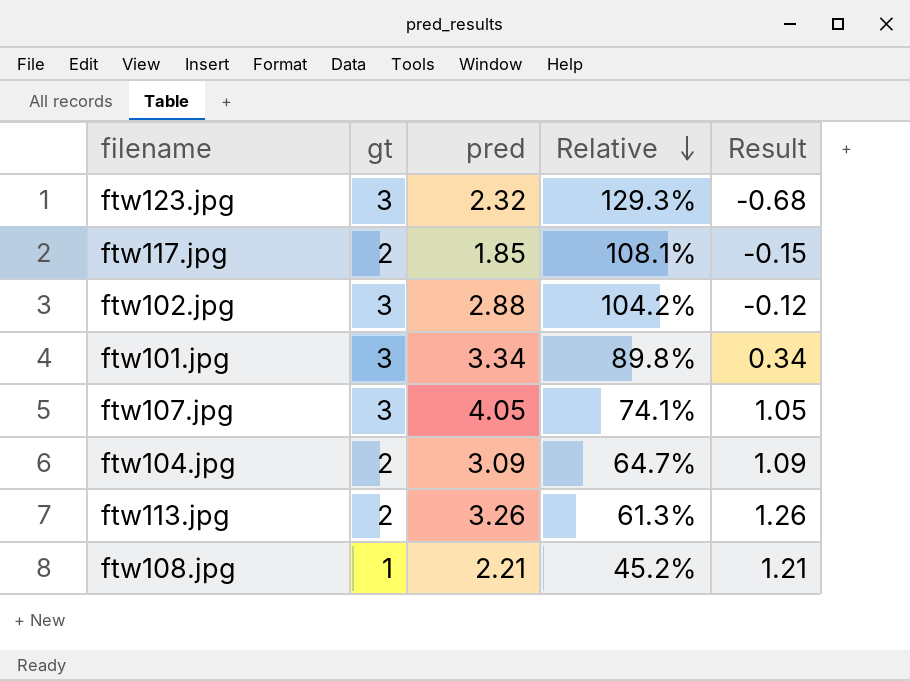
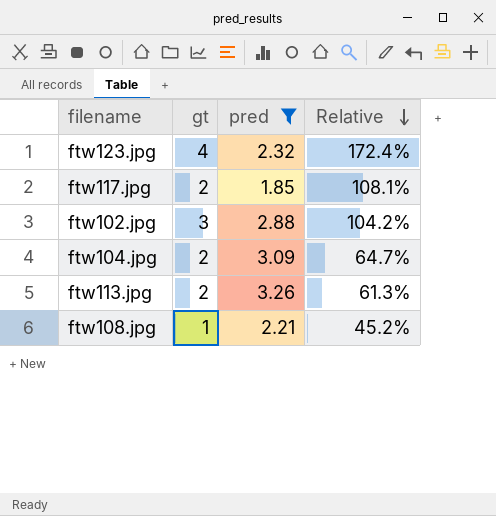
filter: none -> pred <= 3.26
column Result | formula: [pred] - [gt] -> none
ftw123.jpg | gt: 3 -> 4
ftw123.jpg | Relative: 129.3% -> 172.4%

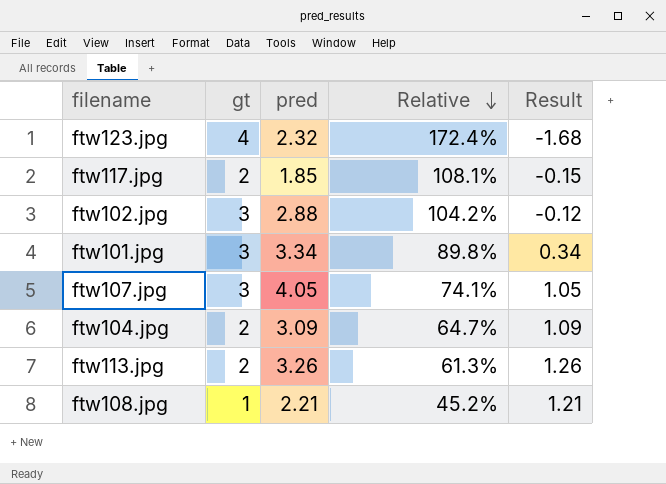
filter: pred <= 3.26 -> none
column Result | formula: none -> [pred] - [gt]

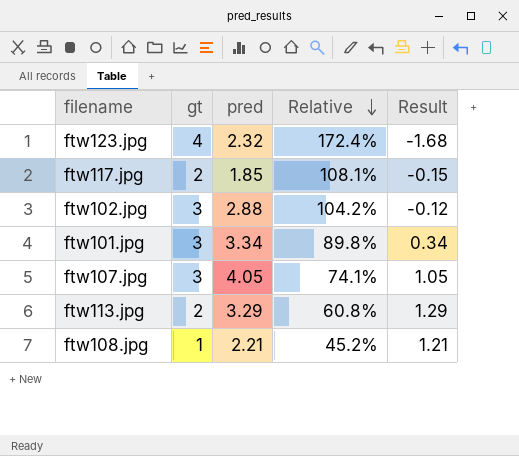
row ftw104.jpg: 2 | 3.09 | 64.7% | 1.09 -> none
ftw113.jpg | pred: 3.26 -> 3.29
ftw113.jpg | Relative: 61.3% -> 60.8%
ftw113.jpg | Result: 1.26 -> 1.29

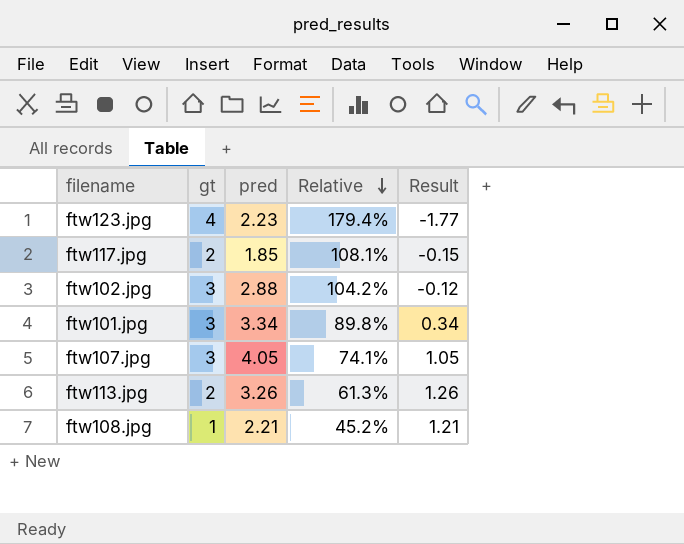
ftw123.jpg | pred: 2.32 -> 2.23
ftw123.jpg | Relative: 172.4% -> 179.4%
ftw123.jpg | Result: -1.68 -> -1.77
ftw113.jpg | pred: 3.29 -> 3.26
ftw113.jpg | Relative: 60.8% -> 61.3%
ftw113.jpg | Result: 1.29 -> 1.26

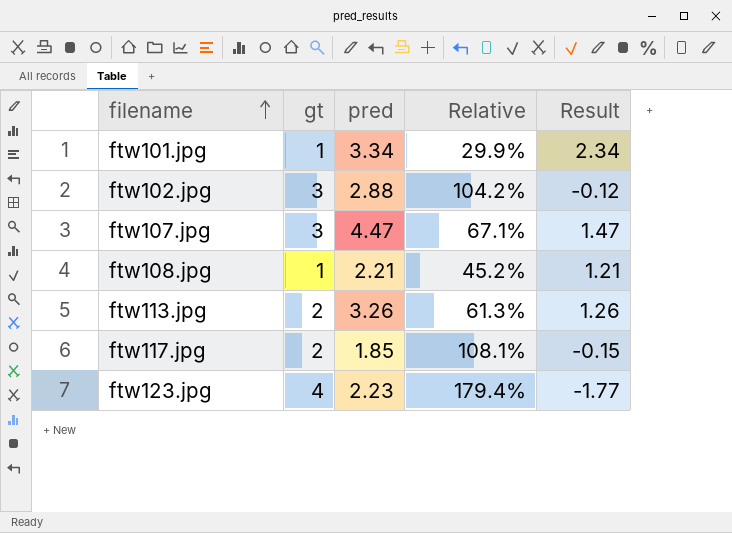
row order: Relative descending -> filename ascending
ftw101.jpg | gt: 3 -> 1
ftw101.jpg | Relative: 89.8% -> 29.9%
ftw101.jpg | Result: 0.34 -> 2.34
ftw107.jpg | pred: 4.05 -> 4.47
ftw107.jpg | Relative: 74.1% -> 67.1%
ftw107.jpg | Result: 1.05 -> 1.47

